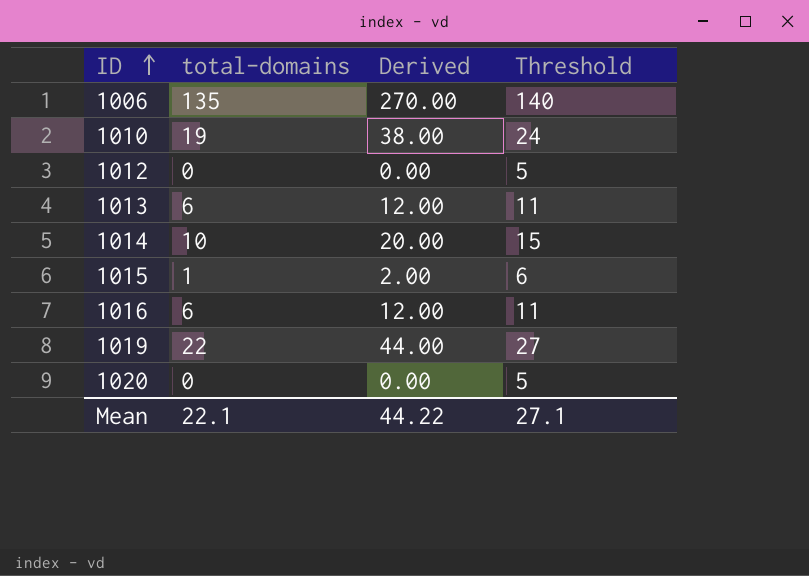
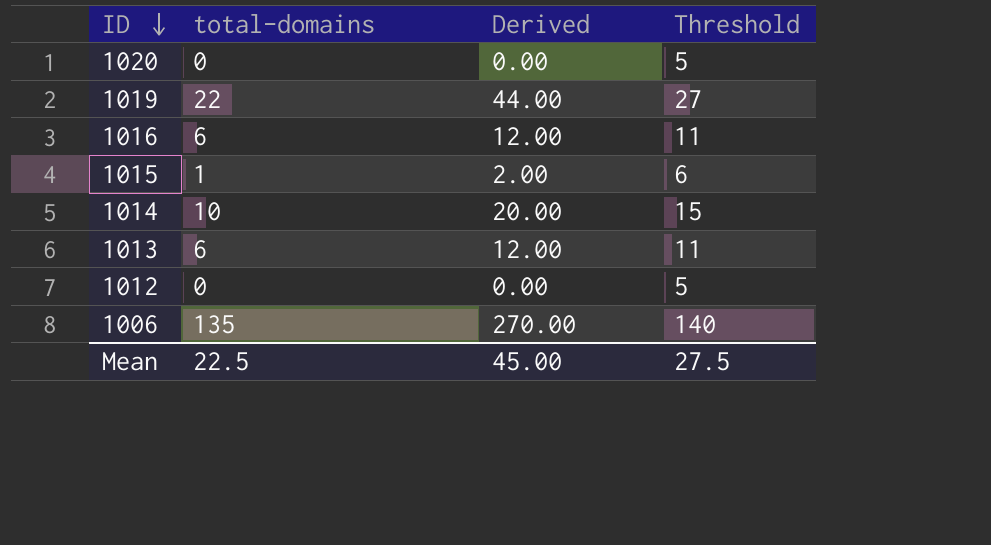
row order: ID ascending -> ID descending
row 1010: 19 | 38.00 | 24 -> none
Mean | total-domains: 22.1 -> 22.5
Mean | Derived: 44.22 -> 45.00
Mean | Threshold: 27.1 -> 27.5

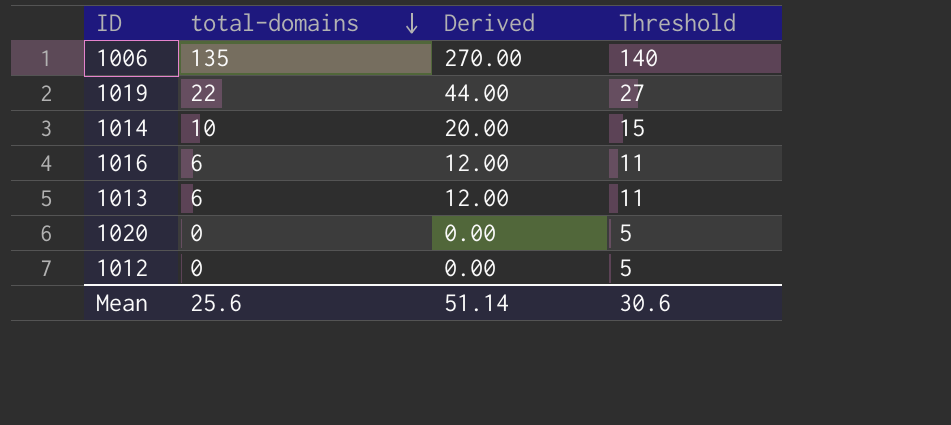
row order: ID descending -> total-domains descending
row 1015: 1 | 2.00 | 6 -> none
Mean | total-domains: 22.5 -> 25.6
Mean | Derived: 45.00 -> 51.14
Mean | Threshold: 27.5 -> 30.6

